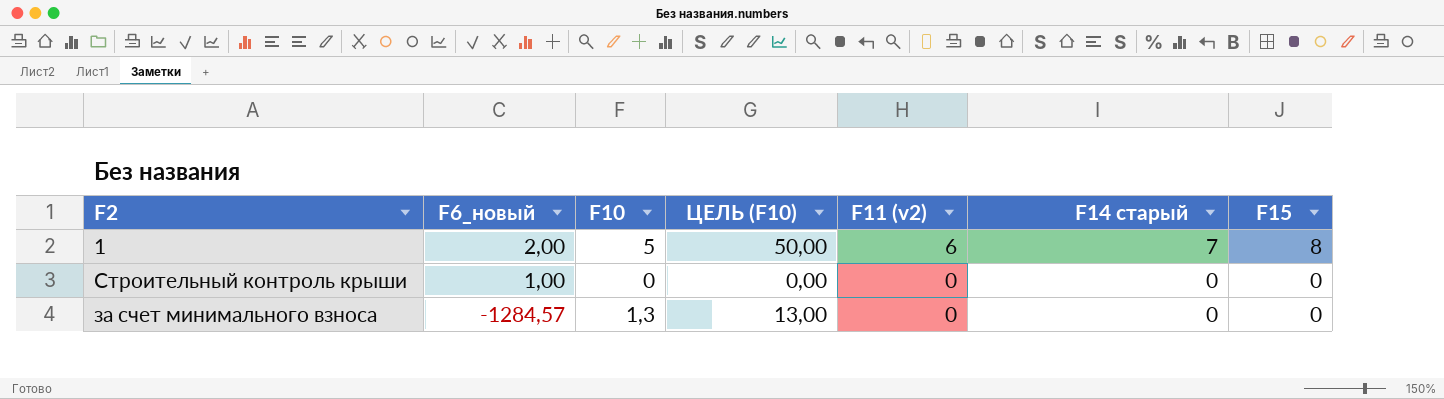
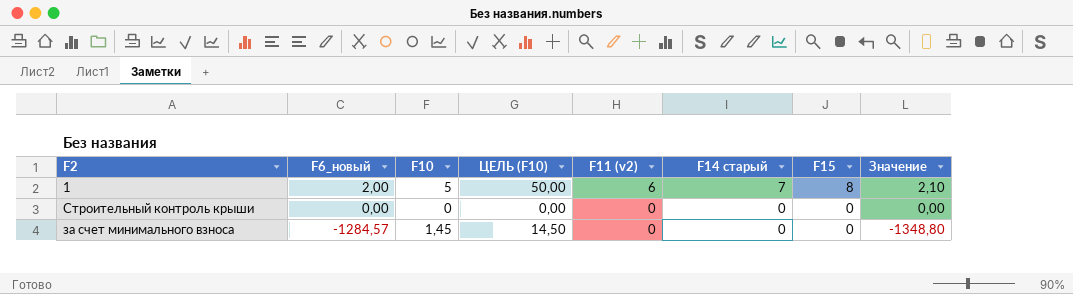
column Значение | formula: none -> [F6_новый] * 1,05
Строительный контроль крыши | F6_новый: 1,00 -> 0,00
за счет минимального взноса | F10: 1,3 -> 1,45
за счет минимального взноса | ЦЕЛЬ (F10): 13,00 -> 14,50

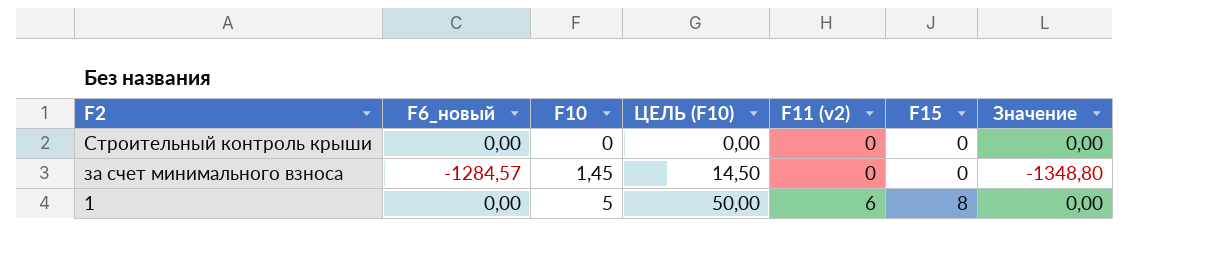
row order: F6_новый descending -> F2 descending
column F14 старый | position: 6 -> none
1 | F6_новый: 2,00 -> 0,00
1 | Значение: 2,10 -> 0,00

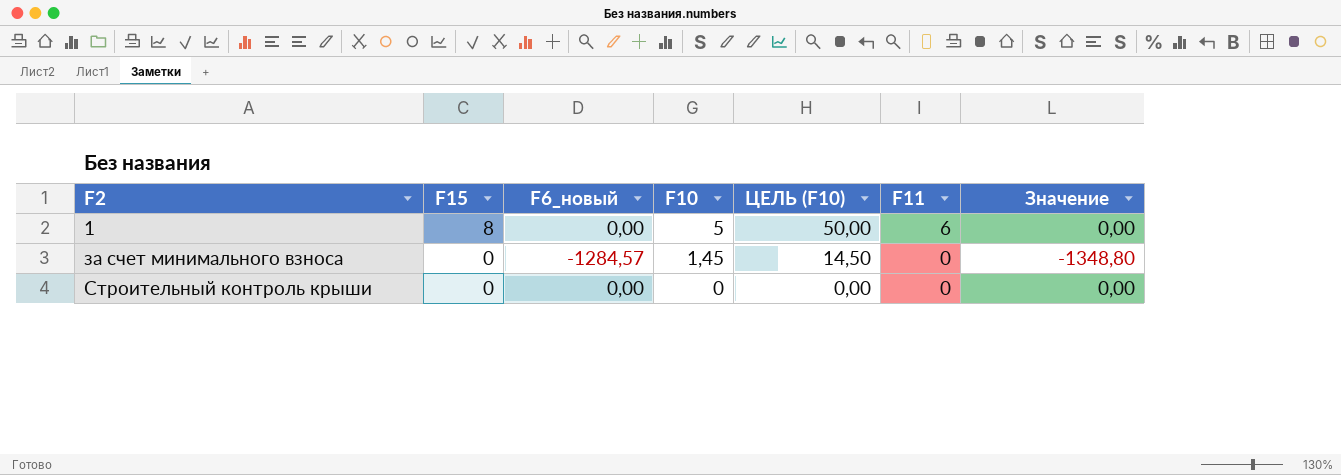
row order: F2 descending -> F2 ascending
column F15 | position: 6 -> 2
column name: F11 (v2) -> F11

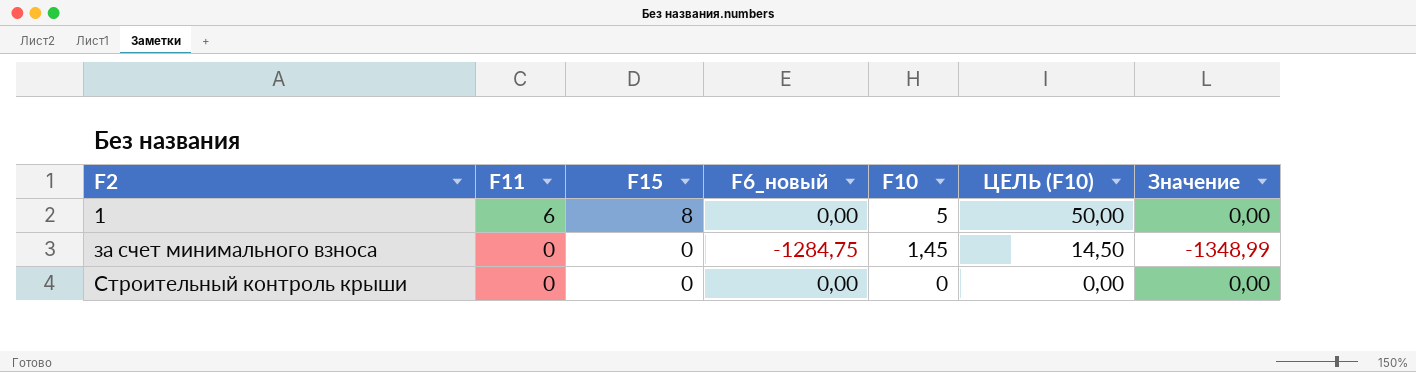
column F11 | position: 6 -> 2
за счет минимального взноса | F6_новый: -1284,57 -> -1284,75
за счет минимального взноса | Значение: -1348,80 -> -1348,99

